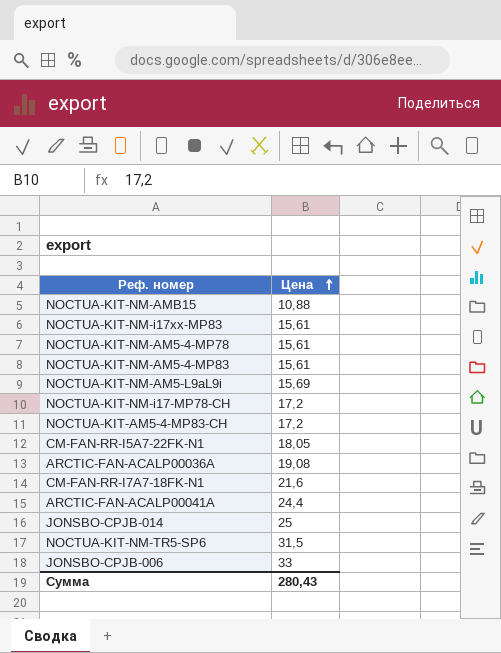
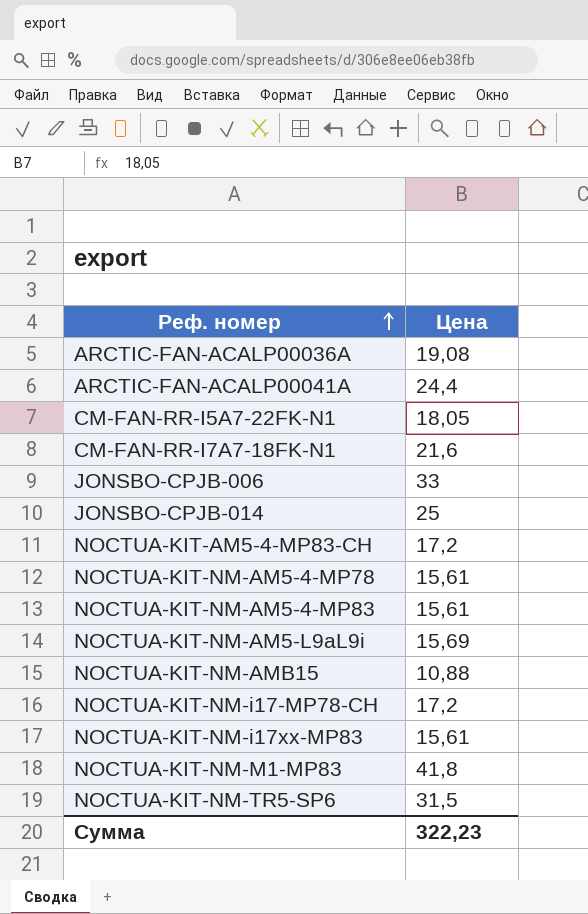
row order: Цена ascending -> Реф. номер ascending
row NOCTUA-KIT-NM-M1-MP83: none -> 41,8
Сумма | Цена: 280,43 -> 322,23

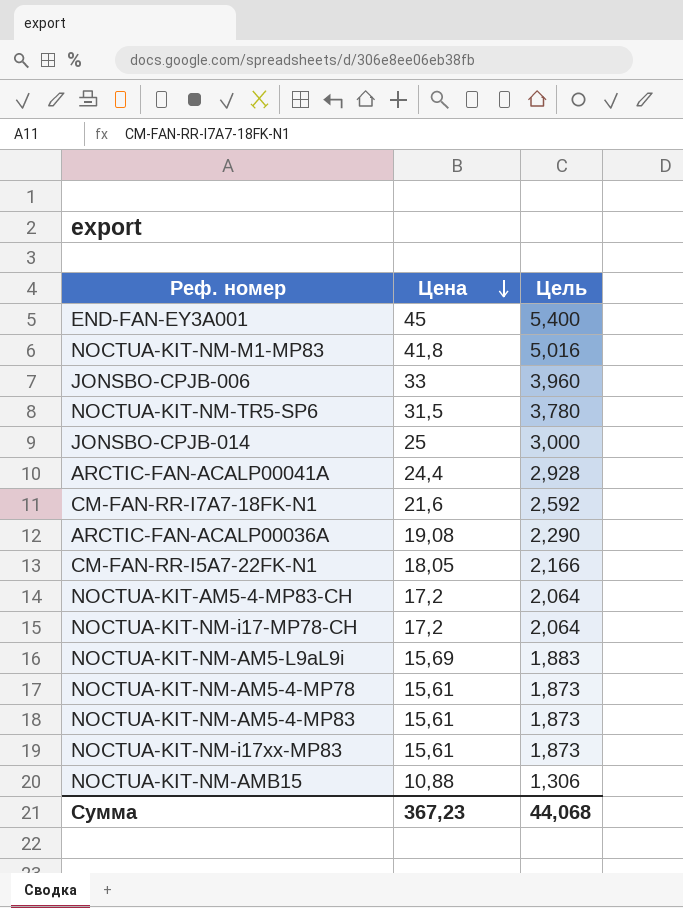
row order: Реф. номер ascending -> Цена descending
column Цель | formula: none -> [Цена] * 0,12
row END-FAN-EY3A001: none -> 45 | 5,400
Сумма | Цена: 322,23 -> 367,23

